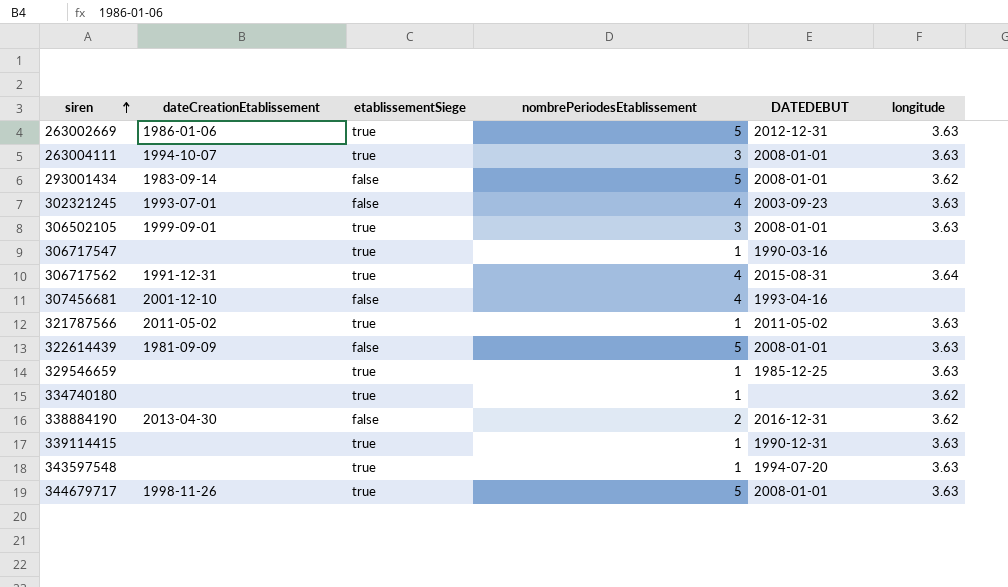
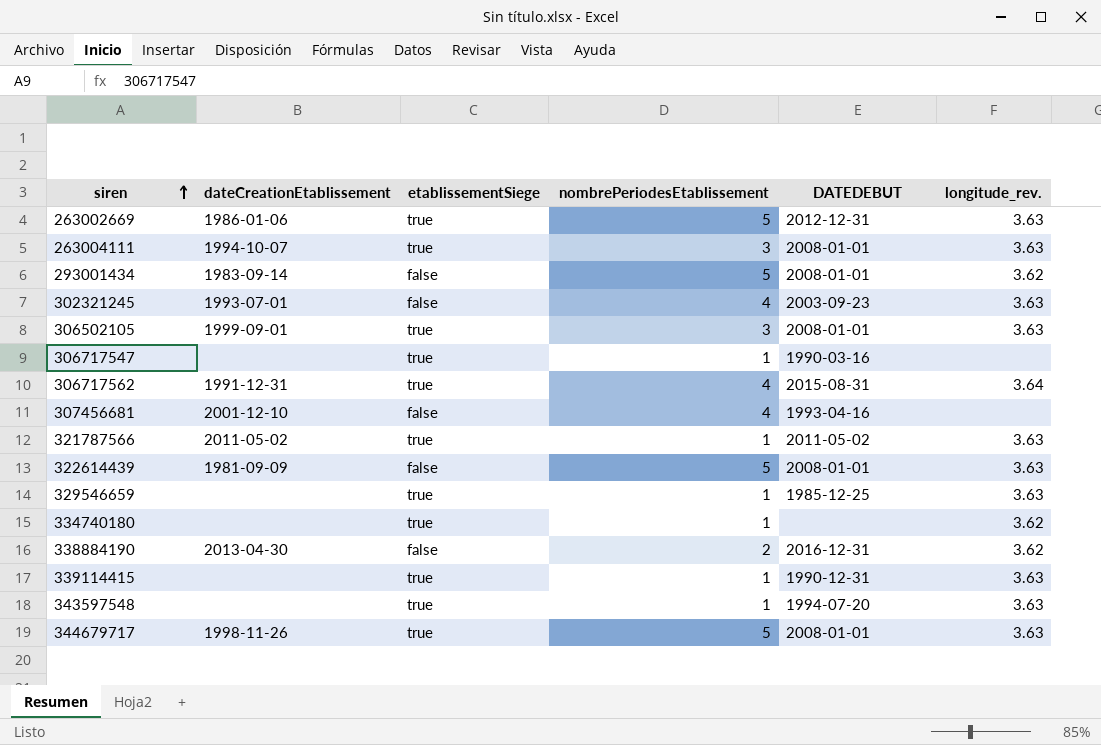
column name: longitude -> longitude_rev.

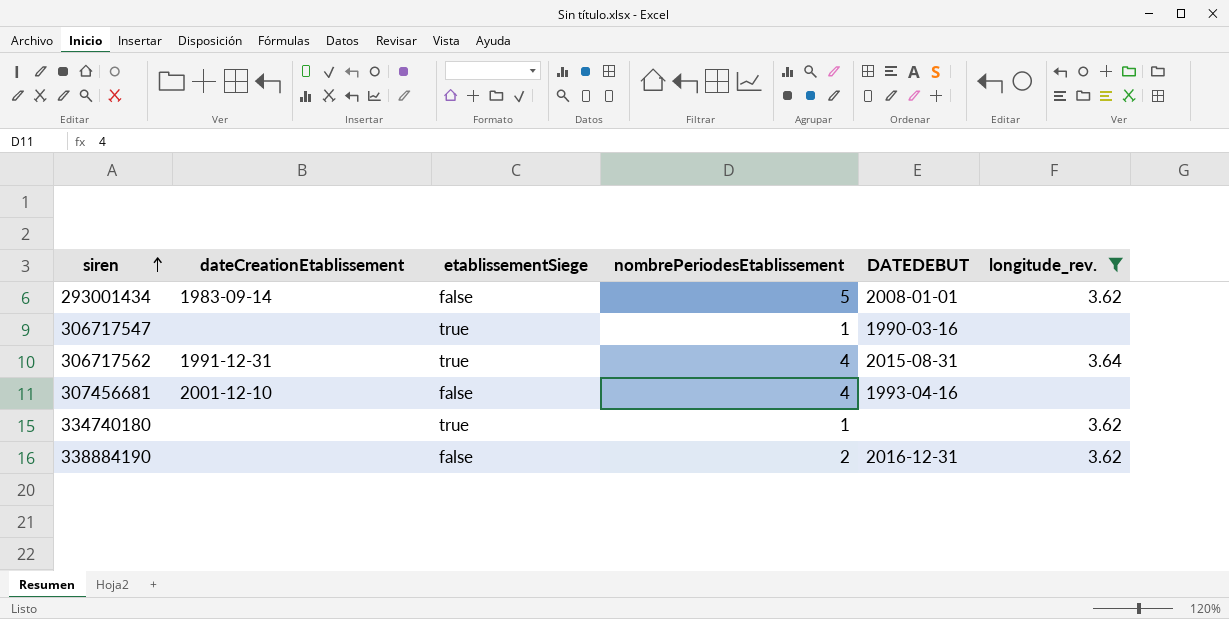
filter: none -> longitude_rev. != 3.63
338884190 | dateCreationEtablissement: 2013-04-30 -> none

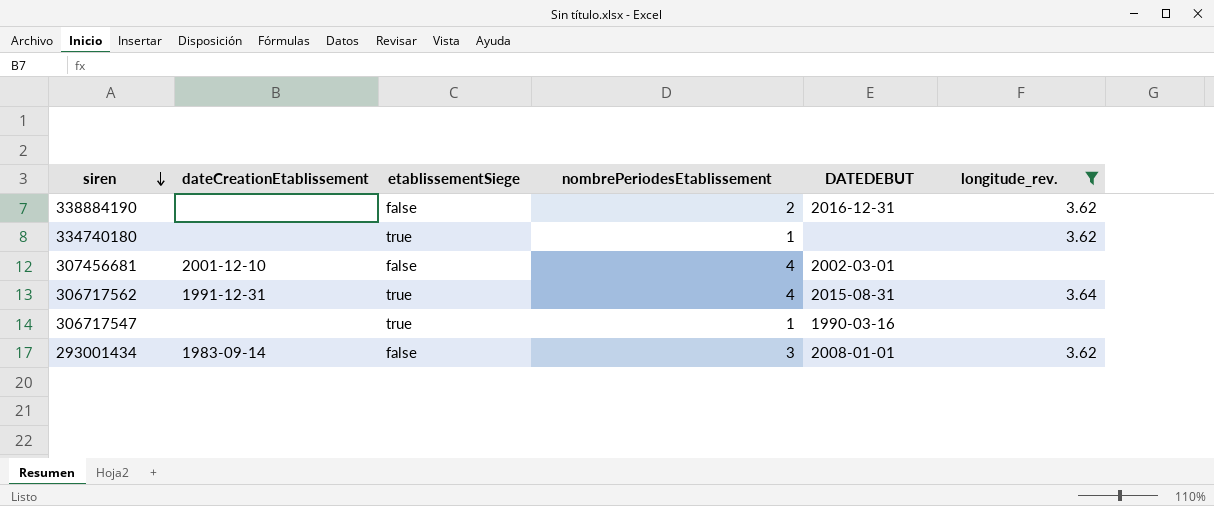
row order: siren ascending -> siren descending
307456681 | DATEDEBUT: 1993-04-16 -> 2002-03-01
293001434 | nombrePeriodesEtablissement: 5 -> 3

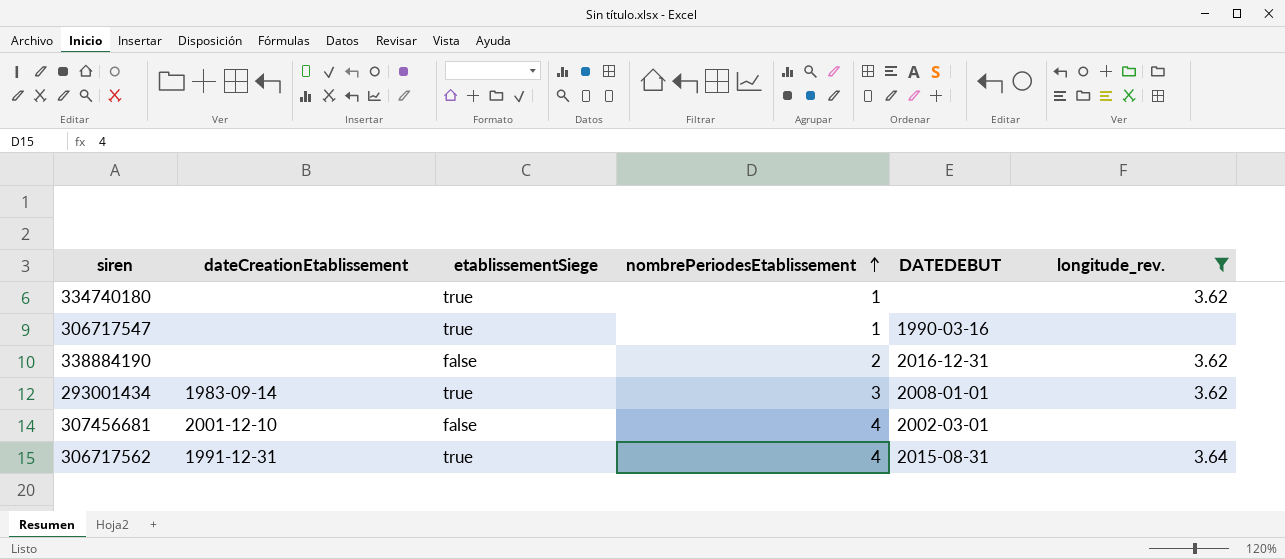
row order: siren descending -> nombrePeriodesEtablissement ascending
293001434 | etablissementSiege: false -> true

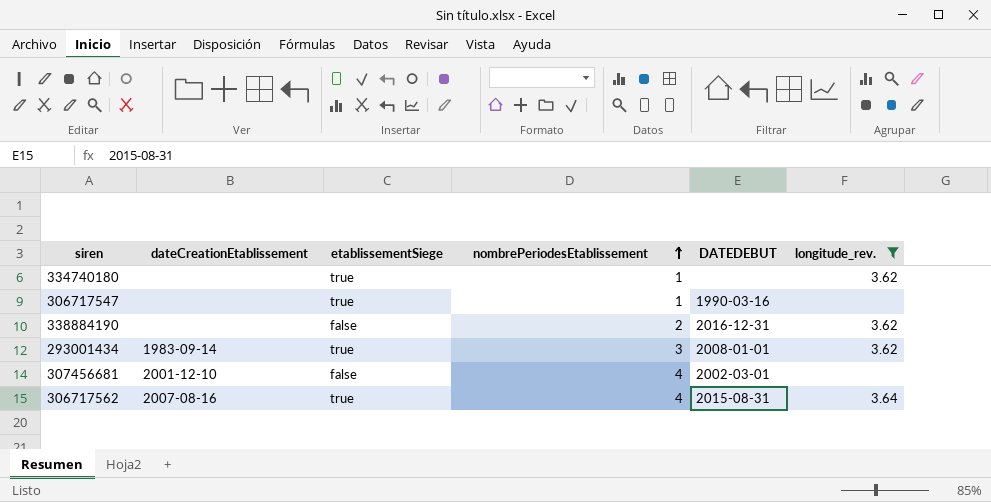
306717562 | dateCreationEtablissement: 1991-12-31 -> 2007-08-16

